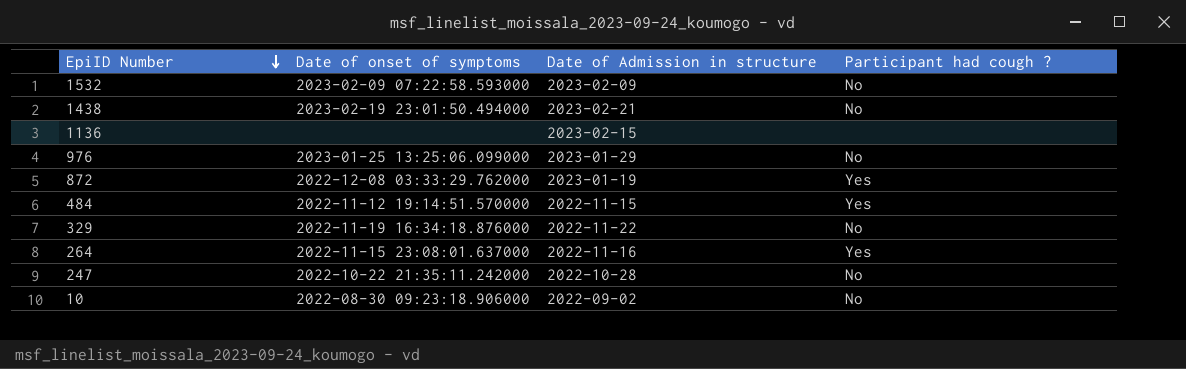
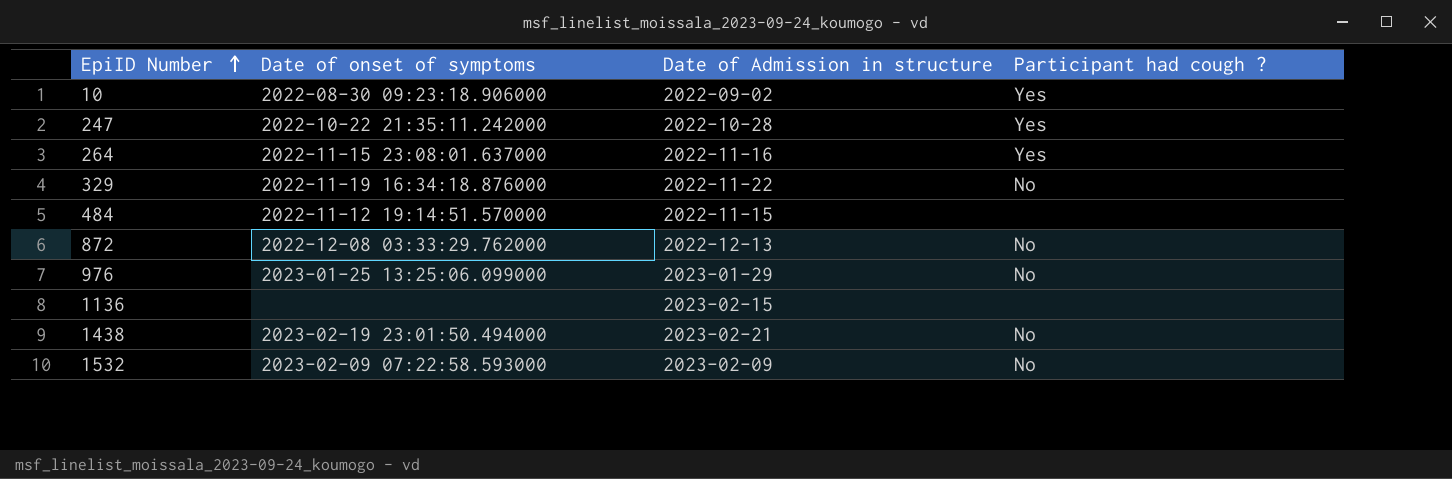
row order: EpiID Number descending -> EpiID Number ascending
10 | Participant had cough ?: No -> Yes
247 | Participant had cough ?: No -> Yes
484 | Participant had cough ?: Yes -> none
872 | Date of Admission in structure: 2023-01-19 -> 2022-12-13
872 | Participant had cough ?: Yes -> No

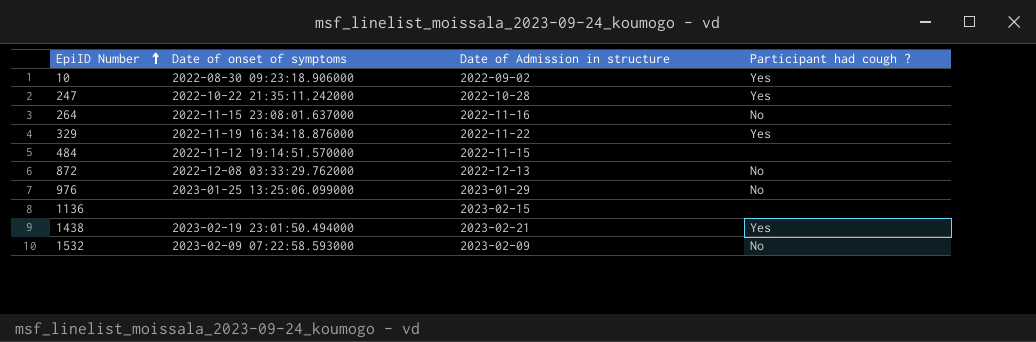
264 | Participant had cough ?: Yes -> No
329 | Participant had cough ?: No -> Yes
1438 | Participant had cough ?: No -> Yes

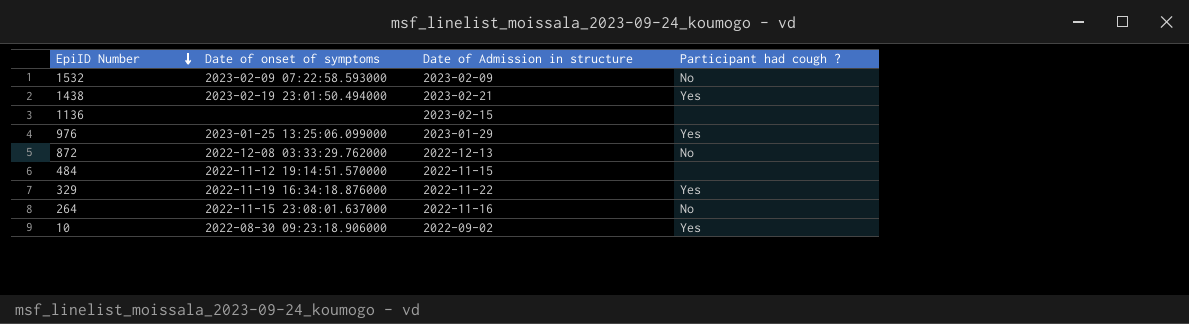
row order: EpiID Number ascending -> EpiID Number descending
row 247: 2022-10-22 21:35:11.242000 | 2022-10-28 | Yes -> none
976 | Participant had cough ?: No -> Yes

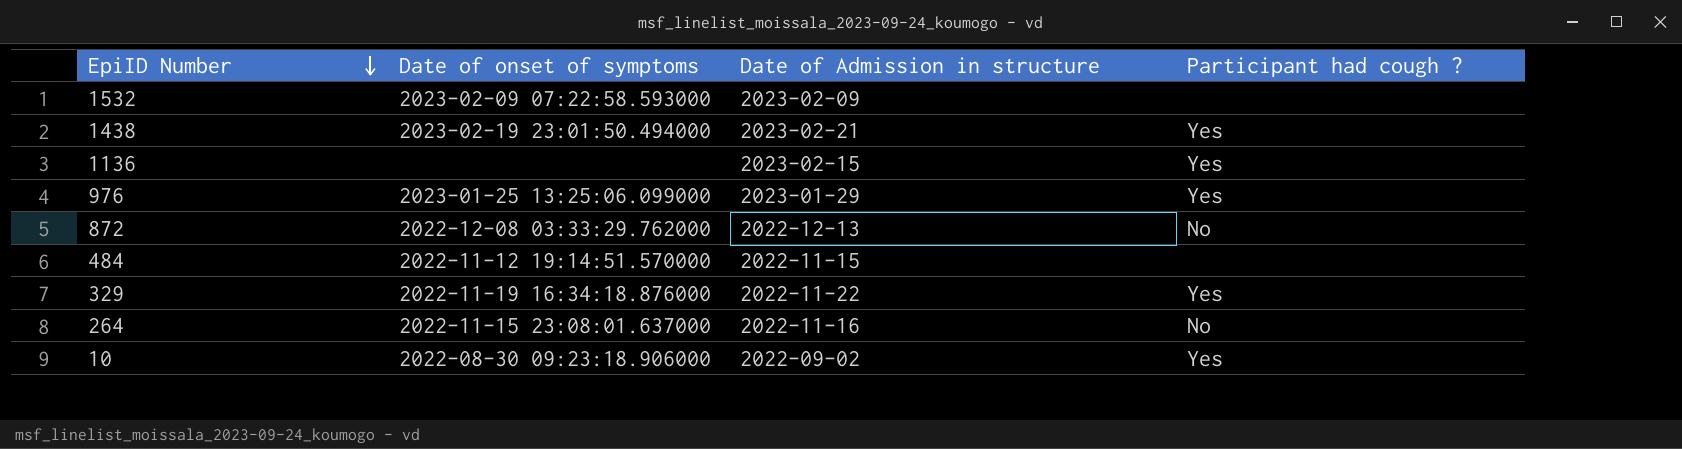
1532 | Participant had cough ?: No -> none
1136 | Participant had cough ?: none -> Yes

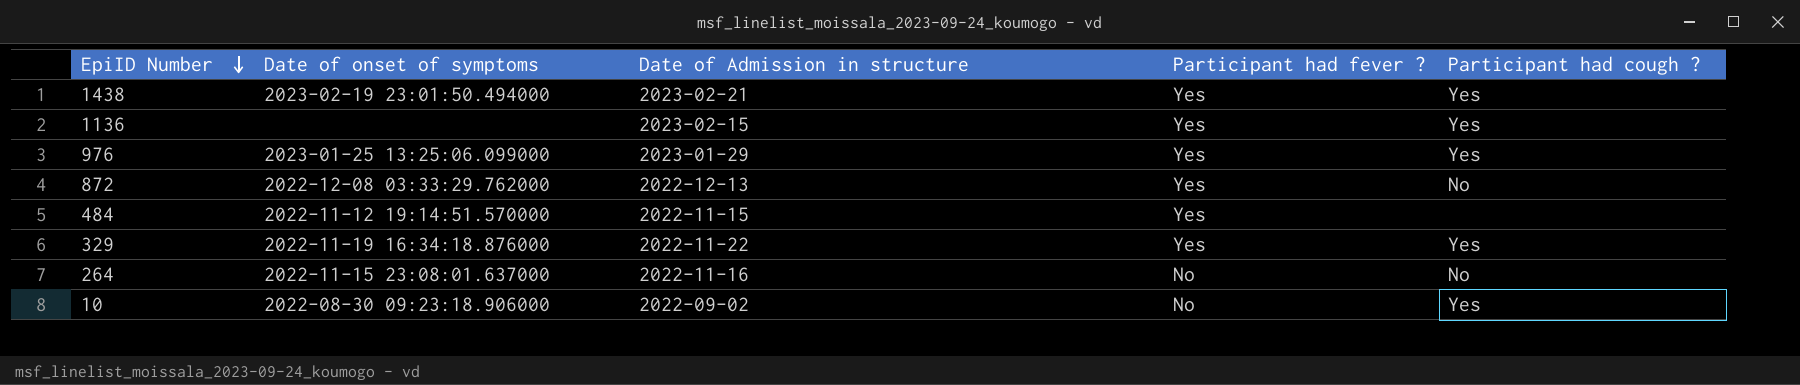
column Participant had fever ? | position: none -> 4
row 1532: 2023-02-09 07:22:58.593000 | 2023-02-09 | none -> none

